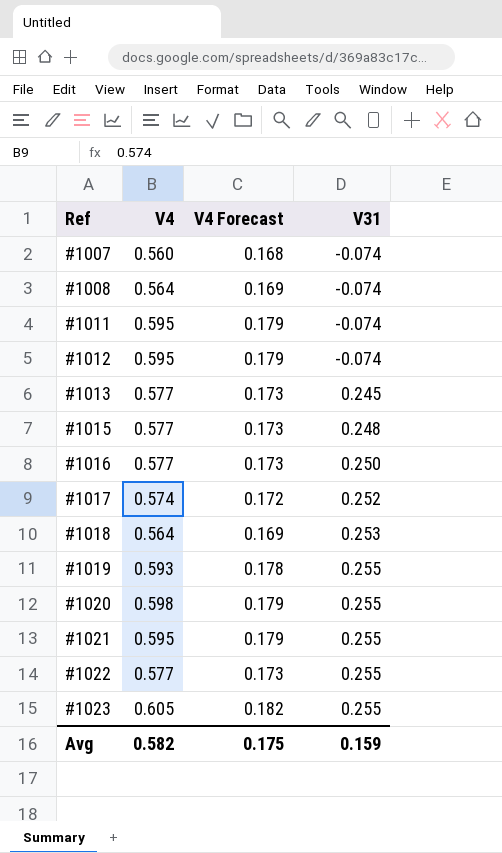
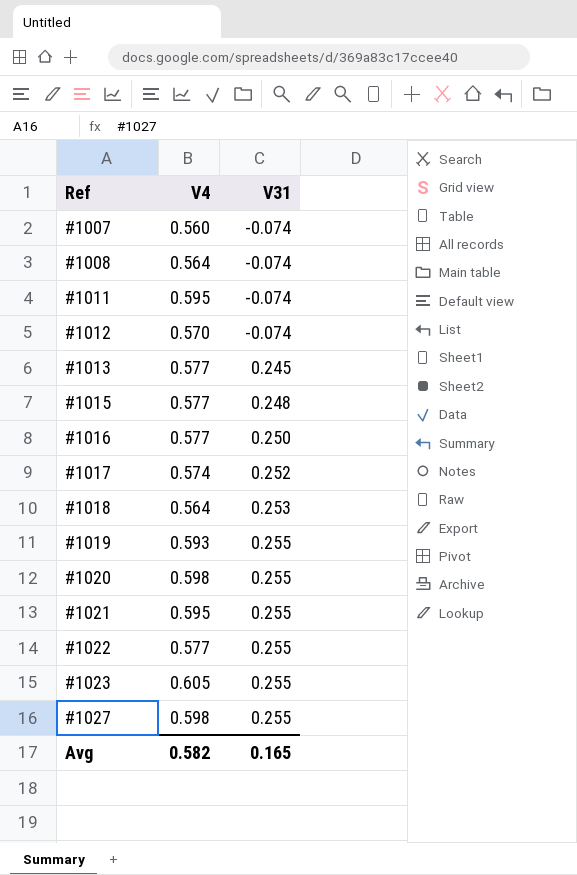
column V4 Forecast | formula: [V4] * 0.3 -> none
#1012 | V4: 0.595 -> 0.570
row #1027: none -> 0.598 | 0.255
Avg | V31: 0.159 -> 0.165

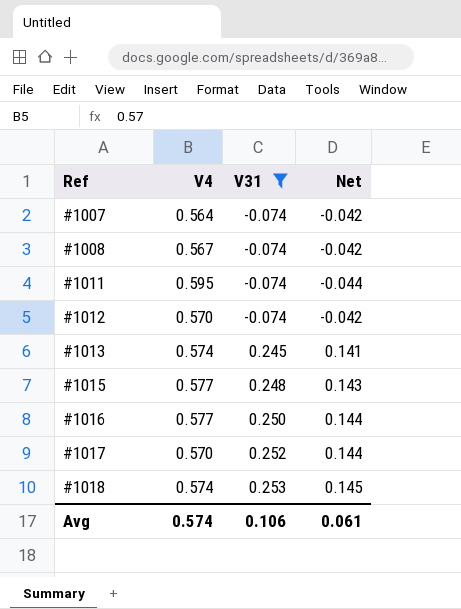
filter: none -> V31 != 0.255
column Net | formula: none -> [V4] * [V31]
#1007 | V4: 0.560 -> 0.564
#1008 | V4: 0.564 -> 0.567
#1013 | V4: 0.577 -> 0.574
#1017 | V4: 0.574 -> 0.570
#1018 | V4: 0.564 -> 0.574
Avg | V4: 0.582 -> 0.574
Avg | V31: 0.165 -> 0.106

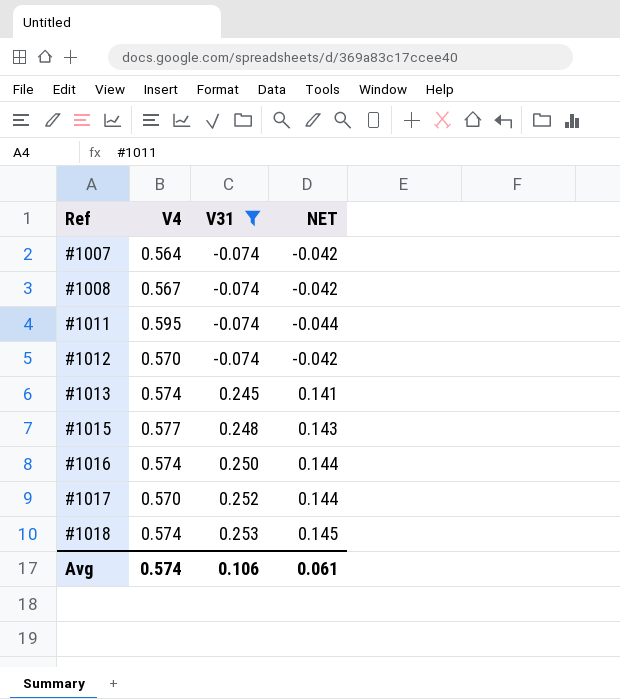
column name: Net -> NET
#1016 | V4: 0.577 -> 0.574

